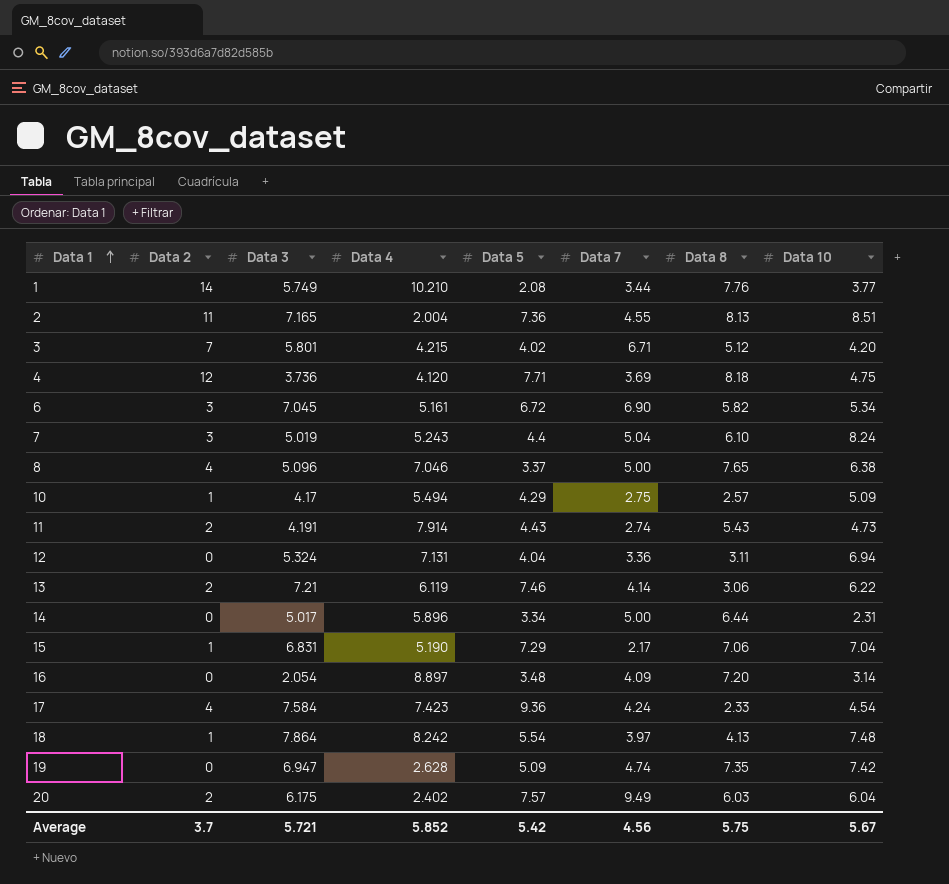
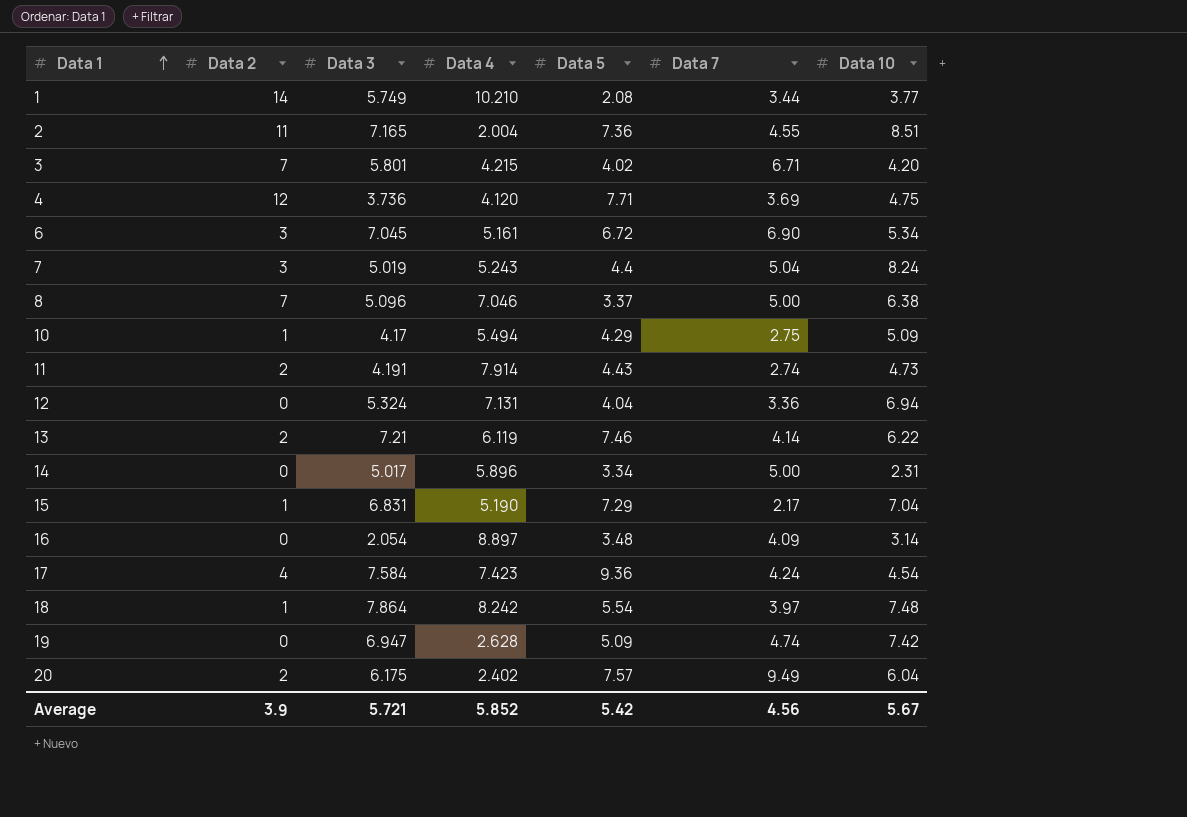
column Data 8 | position: 7 -> none
8 | Data 2: 4 -> 7
Average | Data 2: 3.7 -> 3.9

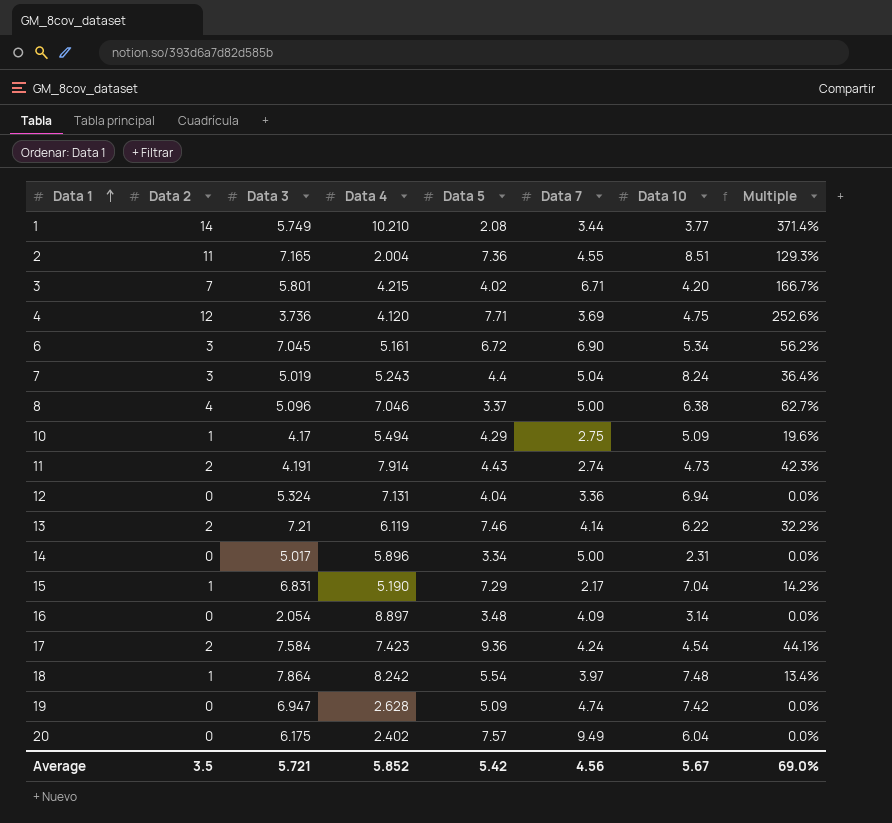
column Multiple | formula: none -> [Data 2] / [Data 10]
8 | Data 2: 7 -> 4
17 | Data 2: 4 -> 2
20 | Data 2: 2 -> 0
Average | Data 2: 3.9 -> 3.5

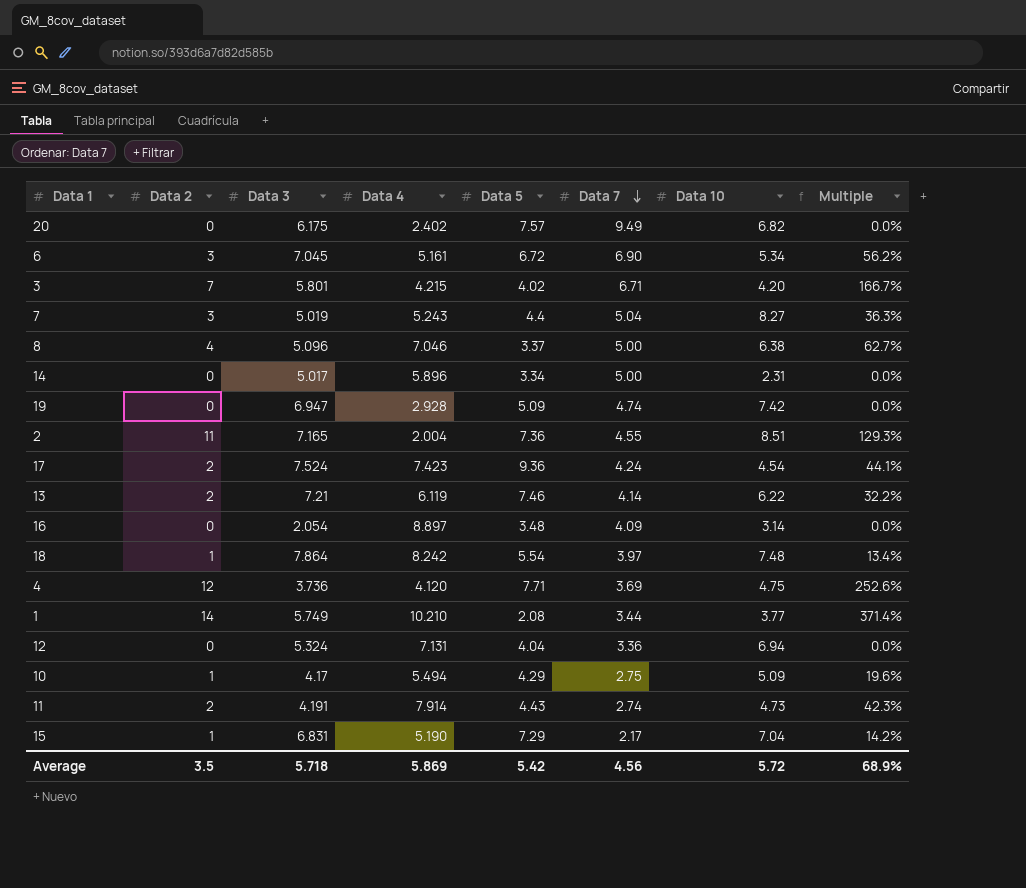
row order: Data 1 ascending -> Data 7 descending
20 | Data 10: 6.04 -> 6.82
7 | Data 10: 8.24 -> 8.27
7 | Multiple: 36.4% -> 36.3%
19 | Data 4: 2.628 -> 2.928
17 | Data 3: 7.584 -> 7.524
Average | Data 3: 5.721 -> 5.718
Average | Data 4: 5.852 -> 5.869
Average | Data 10: 5.67 -> 5.72
Average | Multiple: 69.0% -> 68.9%

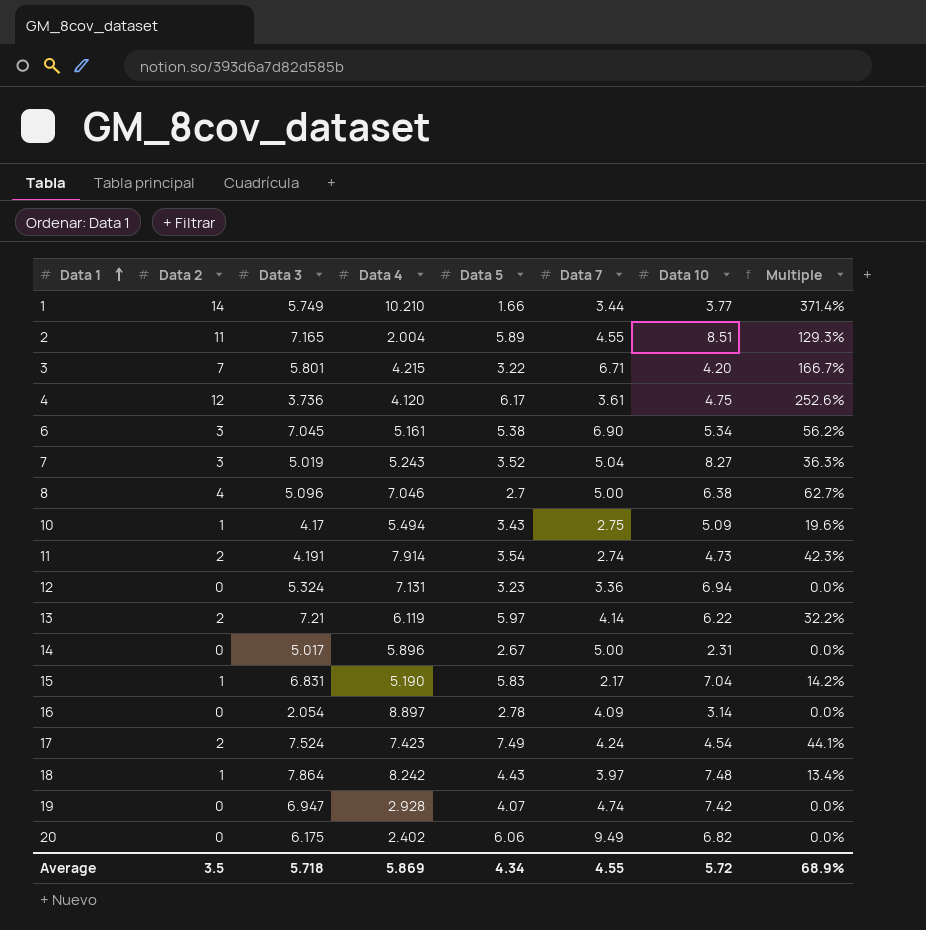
row order: Data 7 descending -> Data 1 ascending
1 | Data 5: 2.08 -> 1.66
2 | Data 5: 7.36 -> 5.89
3 | Data 5: 4.02 -> 3.22
4 | Data 5: 7.71 -> 6.17
4 | Data 7: 3.69 -> 3.61
6 | Data 5: 6.72 -> 5.38
7 | Data 5: 4.4 -> 3.52
8 | Data 5: 3.37 -> 2.7
10 | Data 5: 4.29 -> 3.43
11 | Data 5: 4.43 -> 3.54
12 | Data 5: 4.04 -> 3.23
13 | Data 5: 7.46 -> 5.97
14 | Data 5: 3.34 -> 2.67
15 | Data 5: 7.29 -> 5.83
16 | Data 5: 3.48 -> 2.78
17 | Data 5: 9.36 -> 7.49
18 | Data 5: 5.54 -> 4.43
19 | Data 5: 5.09 -> 4.07
20 | Data 5: 7.57 -> 6.06
Average | Data 5: 5.42 -> 4.34
Average | Data 7: 4.56 -> 4.55

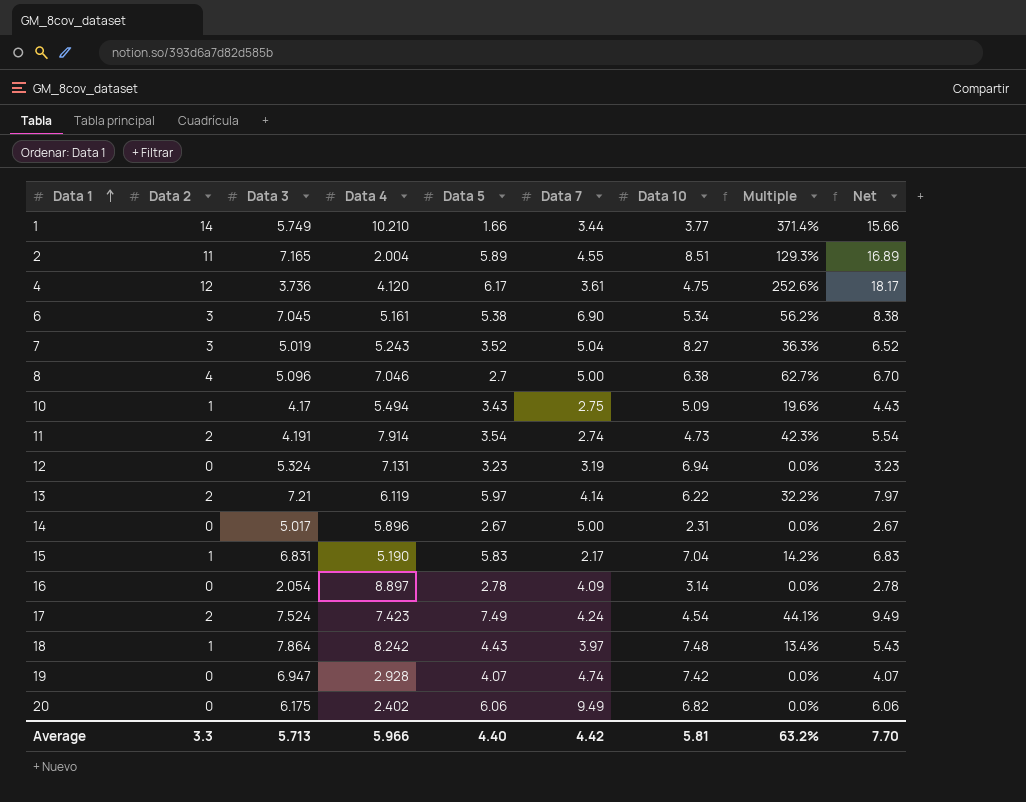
column Net | formula: none -> [Data 2] + [Data 5]
row 3: 7 | 5.801 | 4.215 | 3.22 | 6.71 | 4.20 | 166.7% -> none
12 | Data 7: 3.36 -> 3.19
Average | Data 2: 3.5 -> 3.3
Average | Data 3: 5.718 -> 5.713
Average | Data 4: 5.869 -> 5.966
Average | Data 5: 4.34 -> 4.40
Average | Data 7: 4.55 -> 4.42
Average | Data 10: 5.72 -> 5.81
Average | Multiple: 68.9% -> 63.2%

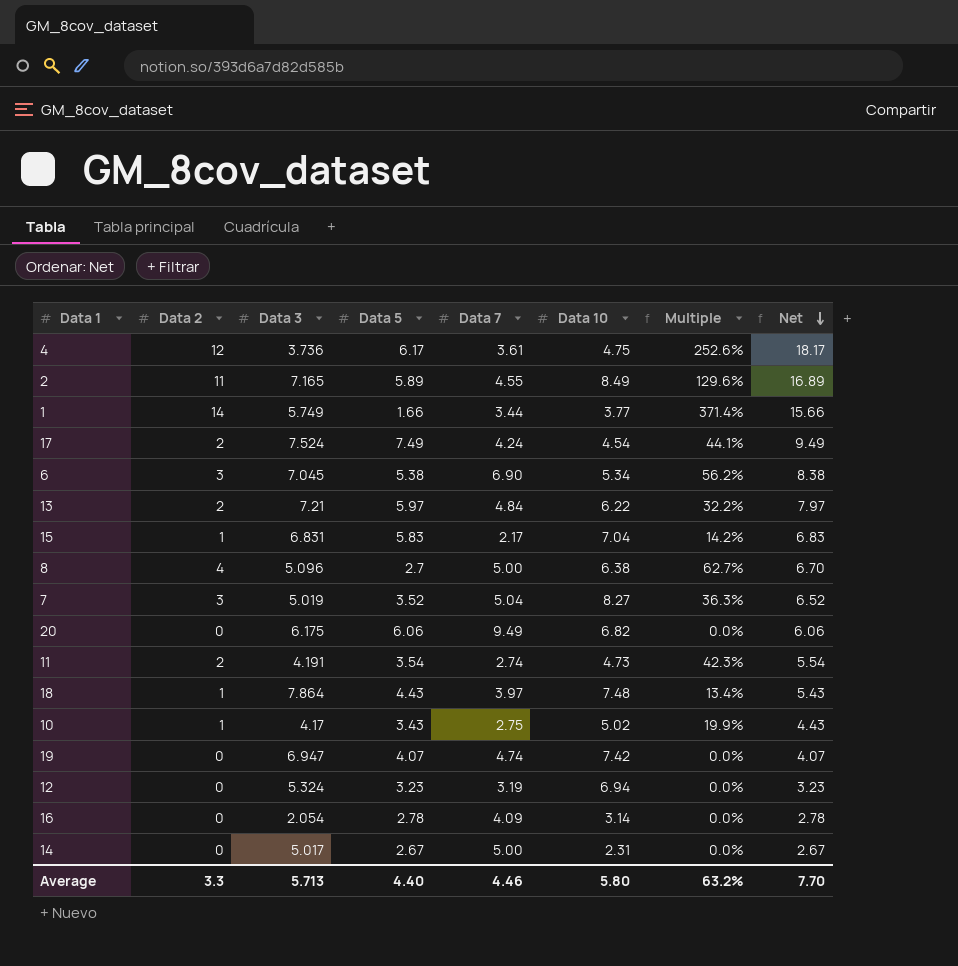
row order: Data 1 ascending -> Net descending
column Data 4 | position: 4 -> none
2 | Data 10: 8.51 -> 8.49
2 | Multiple: 129.3% -> 129.6%
13 | Data 7: 4.14 -> 4.84
10 | Data 10: 5.09 -> 5.02
10 | Multiple: 19.6% -> 19.9%
Average | Data 7: 4.42 -> 4.46
Average | Data 10: 5.81 -> 5.80

